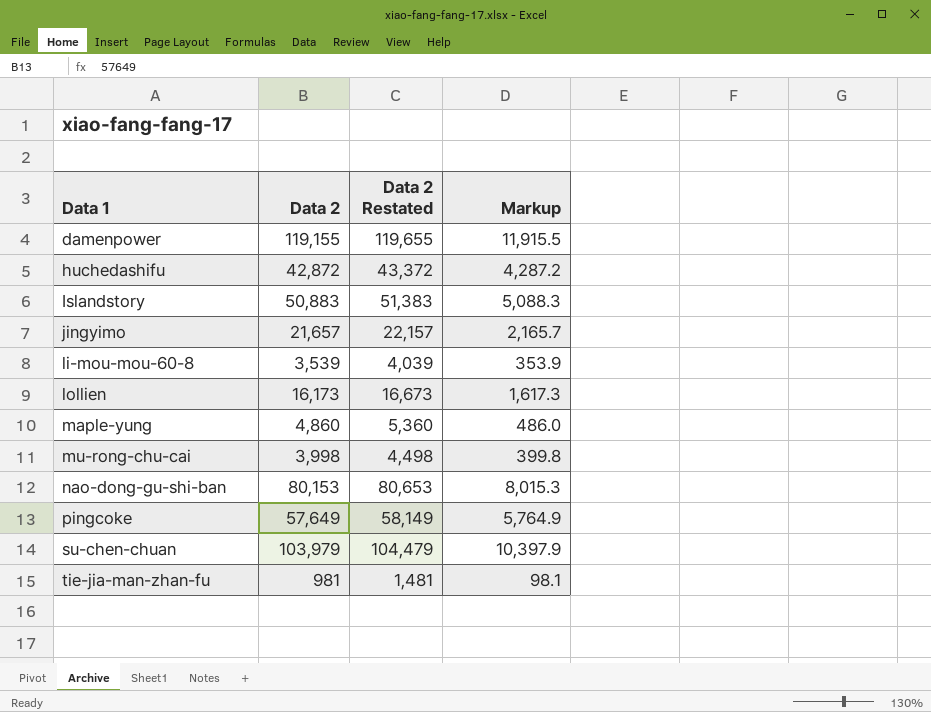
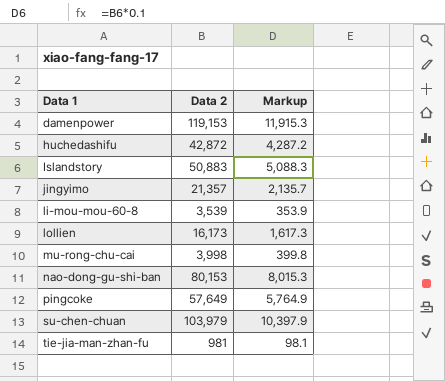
column Data 2 Restated | formula: [Data 2] + 500 -> none
row maple-yung: 4,860 | 5,360 | 486.0 -> none
damenpower | Data 2: 119,155 -> 119,153
damenpower | Markup: 11,915.5 -> 11,915.3
jingyimo | Data 2: 21,657 -> 21,357
jingyimo | Markup: 2,165.7 -> 2,135.7

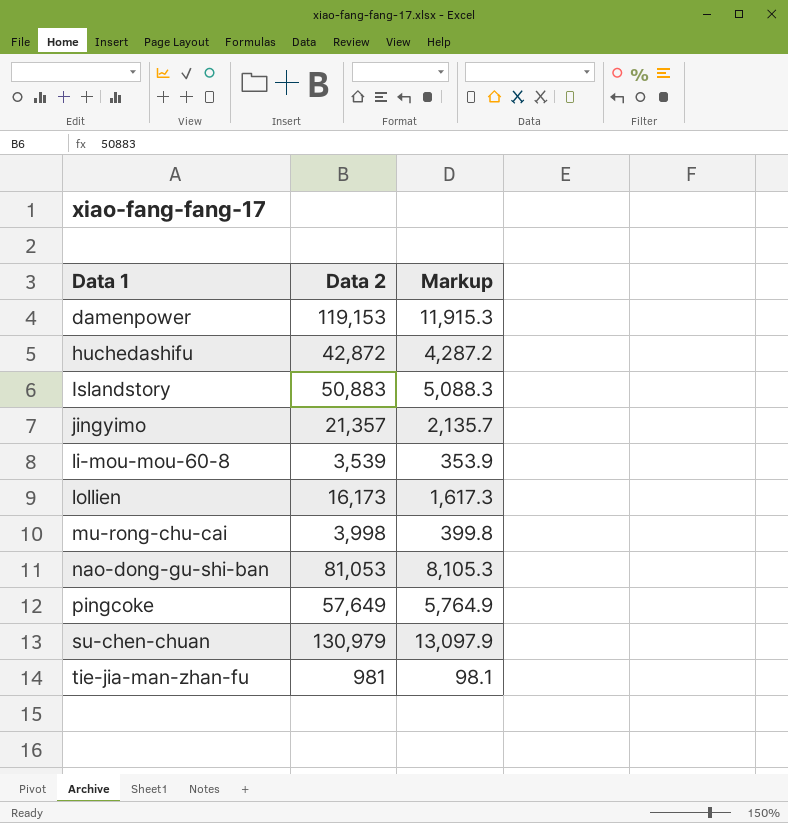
nao-dong-gu-shi-ban | Data 2: 80,153 -> 81,053
nao-dong-gu-shi-ban | Markup: 8,015.3 -> 8,105.3
su-chen-chuan | Data 2: 103,979 -> 130,979
su-chen-chuan | Markup: 10,397.9 -> 13,097.9

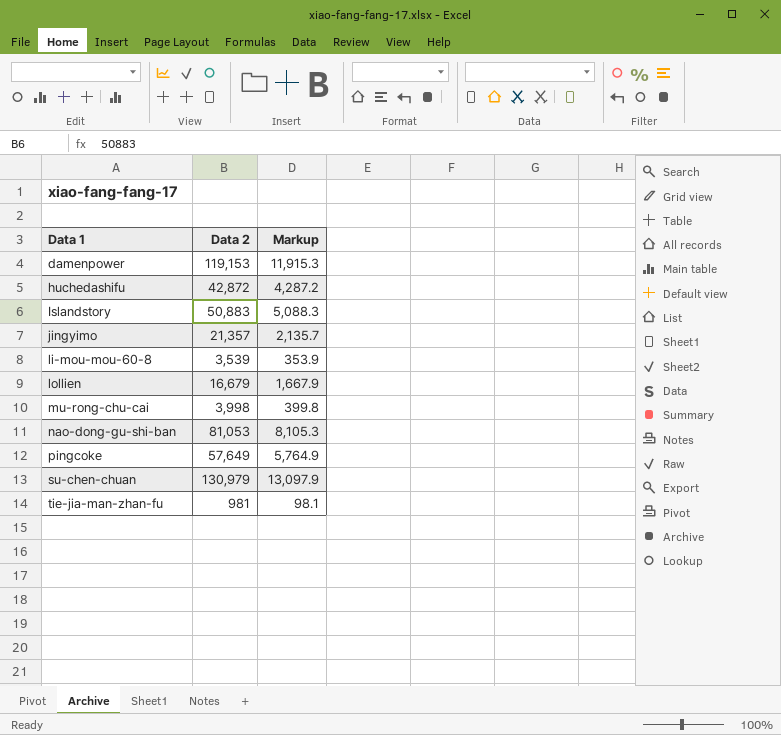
lollien | Data 2: 16,173 -> 16,679
lollien | Markup: 1,617.3 -> 1,667.9

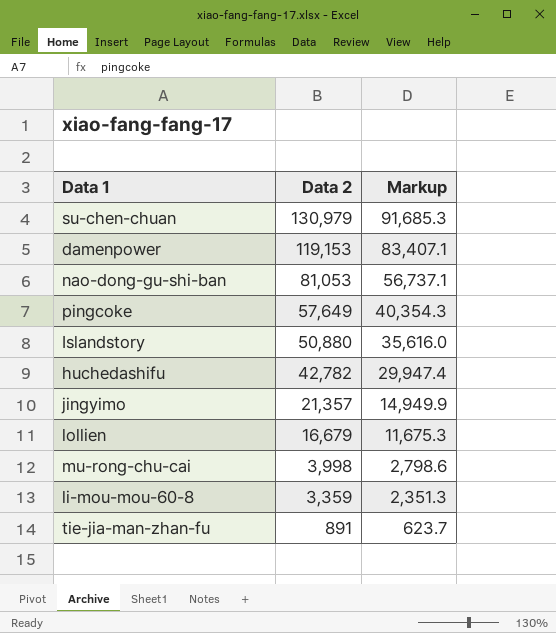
row order: Data 1 ascending -> Data 2 descending
column Markup | formula: [Data 2] * 0.1 -> [Data 2] * 0.7
Islandstory | Data 2: 50,883 -> 50,880
huchedashifu | Data 2: 42,872 -> 42,782
li-mou-mou-60-8 | Data 2: 3,539 -> 3,359
tie-jia-man-zhan-fu | Data 2: 981 -> 891

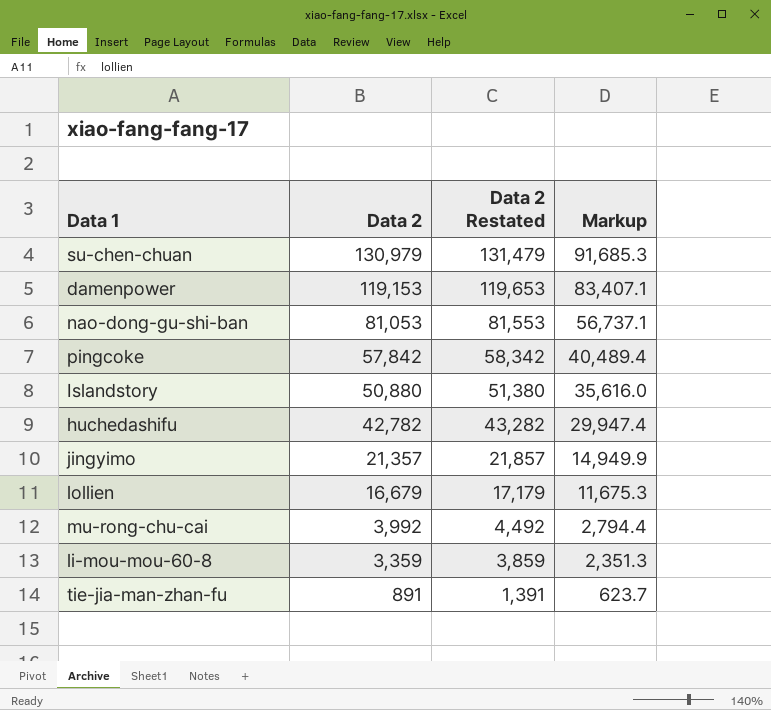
column Data 2 Restated | formula: none -> [Data 2] + 500
pingcoke | Data 2: 57,649 -> 57,842
pingcoke | Markup: 40,354.3 -> 40,489.4
mu-rong-chu-cai | Data 2: 3,998 -> 3,992
mu-rong-chu-cai | Markup: 2,798.6 -> 2,794.4

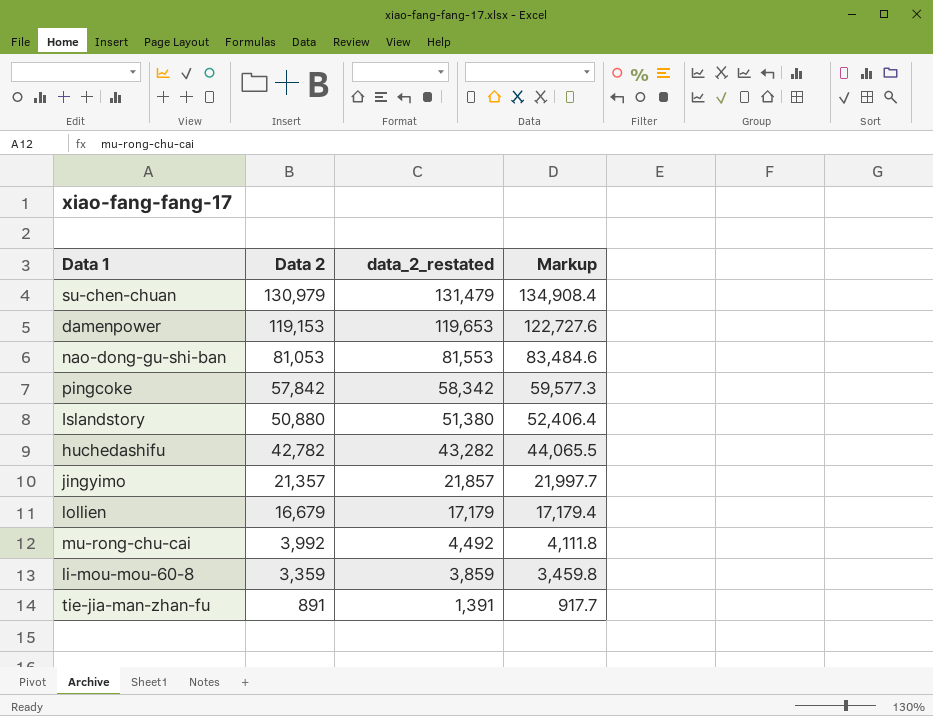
column name: Data 2 Restated -> data_2_restated
column Markup | formula: [Data 2] * 0.7 -> [Data 2] * 1.03

